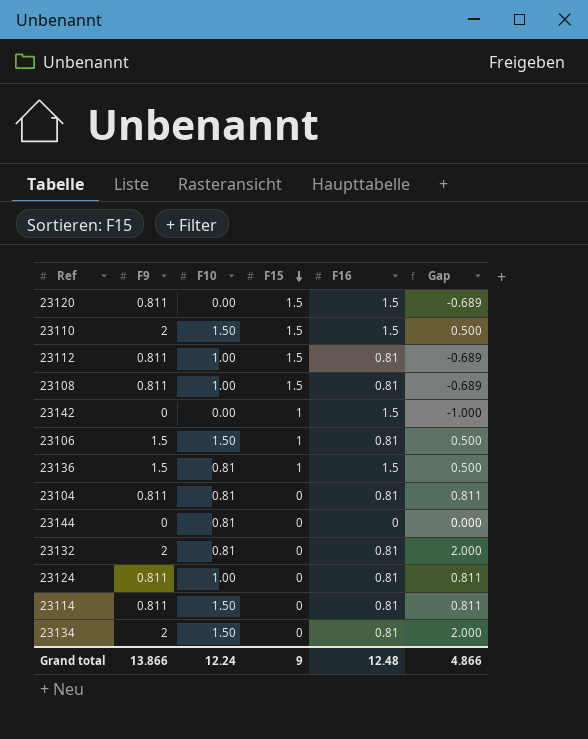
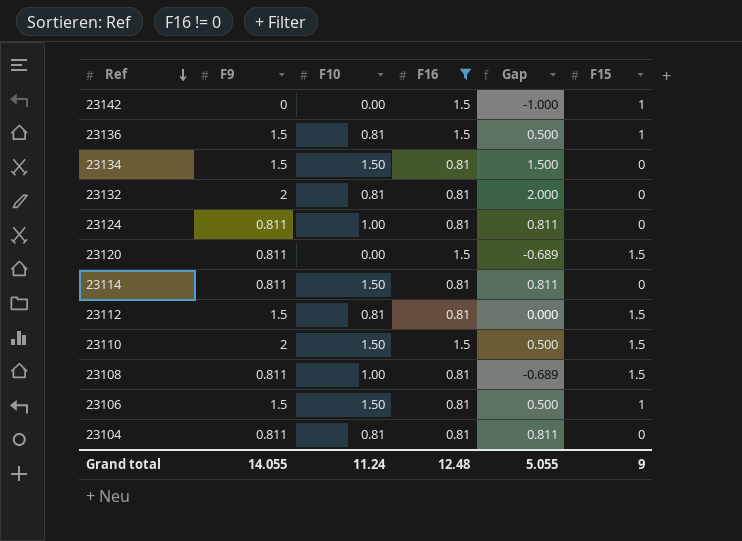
filter: none -> F16 != 0
row order: F15 descending -> Ref descending
column F15 | position: 4 -> 6
23134 | F9: 2 -> 1.5
23134 | Gap: 2.000 -> 1.500
23112 | F9: 0.811 -> 1.5
23112 | F10: 1.00 -> 0.81
23112 | Gap: -0.689 -> 0.000
Grand total | F9: 13.866 -> 14.055
Grand total | F10: 12.24 -> 11.24
Grand total | Gap: 4.866 -> 5.055

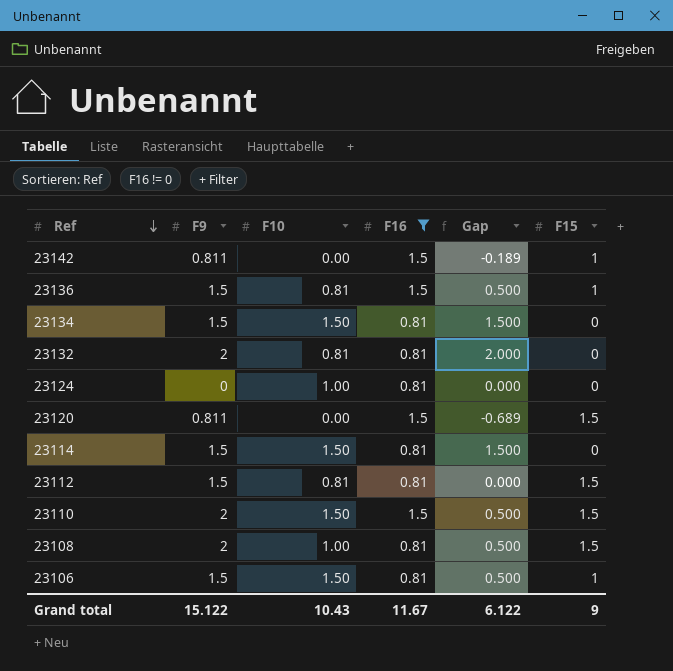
row 23104: 0.811 | 0.81 | 0.81 | 0.811 | 0 -> none
23142 | F9: 0 -> 0.811
23142 | Gap: -1.000 -> -0.189
23124 | F9: 0.811 -> 0
23124 | Gap: 0.811 -> 0.000
23114 | F9: 0.811 -> 1.5
23114 | Gap: 0.811 -> 1.500
23108 | F9: 0.811 -> 2
23108 | Gap: -0.689 -> 0.500
Grand total | F9: 14.055 -> 15.122
Grand total | F10: 11.24 -> 10.43
Grand total | F16: 12.48 -> 11.67
Grand total | Gap: 5.055 -> 6.122

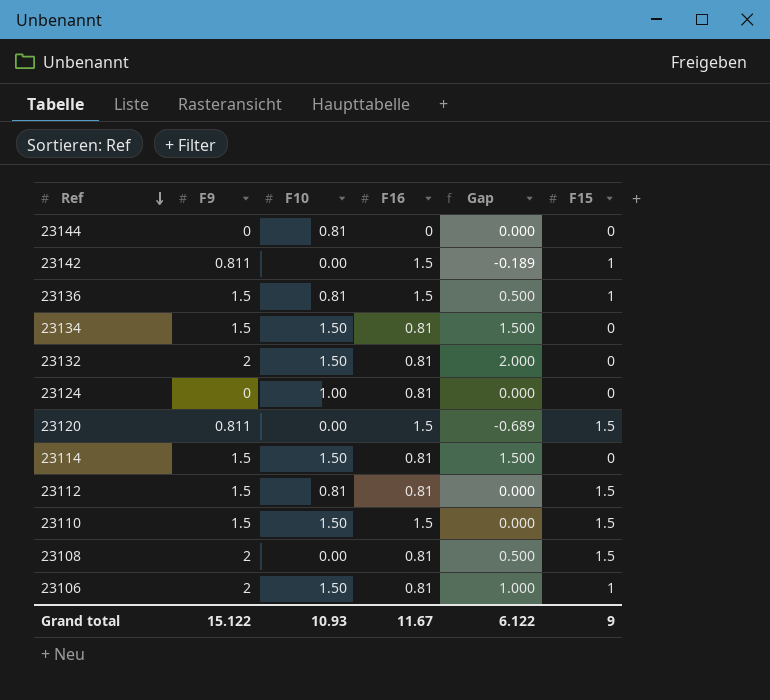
filter: F16 != 0 -> none
23132 | F10: 0.81 -> 1.50
23110 | F9: 2 -> 1.5
23110 | Gap: 0.500 -> 0.000
23108 | F10: 1.00 -> 0.00
23106 | F9: 1.5 -> 2
23106 | Gap: 0.500 -> 1.000
Grand total | F10: 10.43 -> 10.93

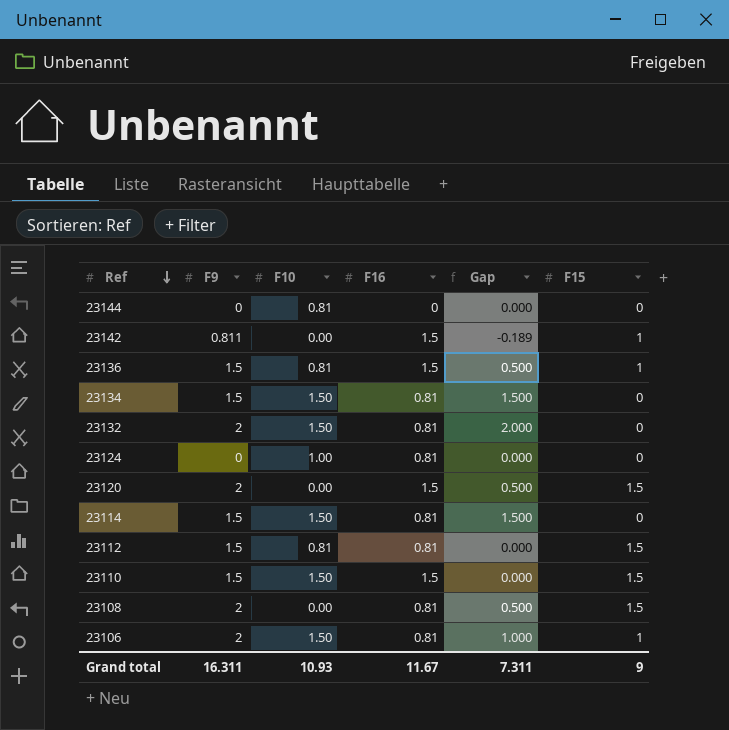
23120 | F9: 0.811 -> 2
23120 | Gap: -0.689 -> 0.500
Grand total | F9: 15.122 -> 16.311
Grand total | Gap: 6.122 -> 7.311

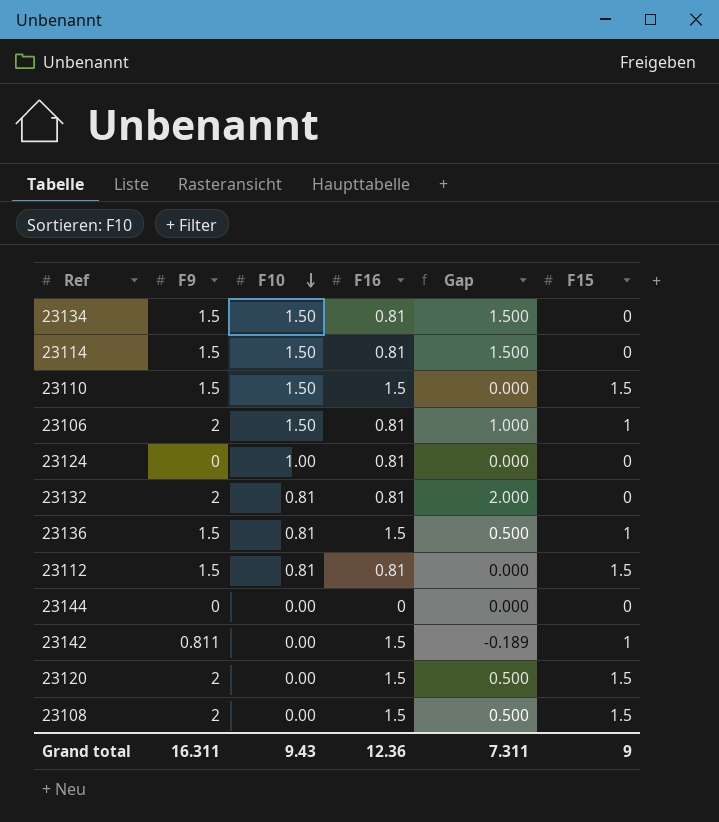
row order: Ref descending -> F10 descending
23132 | F10: 1.50 -> 0.81
23144 | F10: 0.81 -> 0.00
23108 | F16: 0.81 -> 1.5
Grand total | F10: 10.93 -> 9.43
Grand total | F16: 11.67 -> 12.36

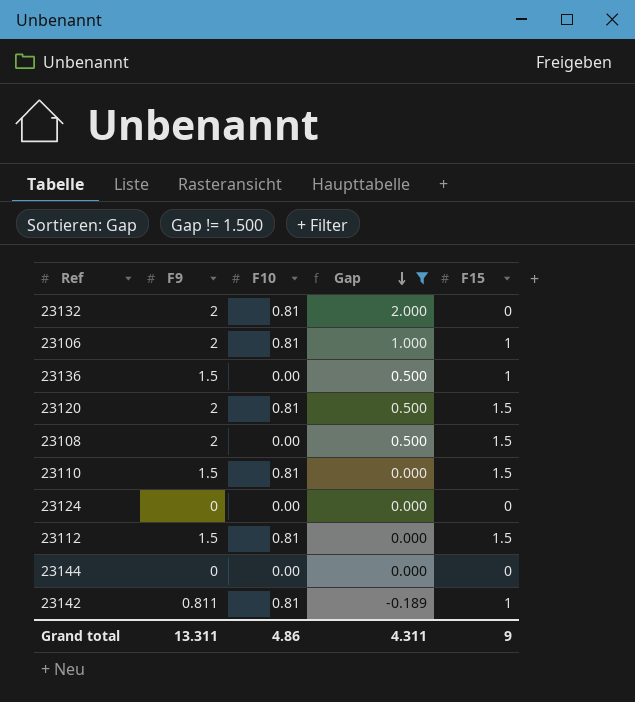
filter: none -> Gap != 1.500
row order: F10 descending -> Gap descending
column F16 | position: 4 -> none
23106 | F10: 1.50 -> 0.81
23136 | F10: 0.81 -> 0.00
23120 | F10: 0.00 -> 0.81
23110 | F10: 1.50 -> 0.81
23124 | F10: 1.00 -> 0.00
23142 | F10: 0.00 -> 0.81
Grand total | F9: 16.311 -> 13.311
Grand total | F10: 9.43 -> 4.86
Grand total | Gap: 7.311 -> 4.311

